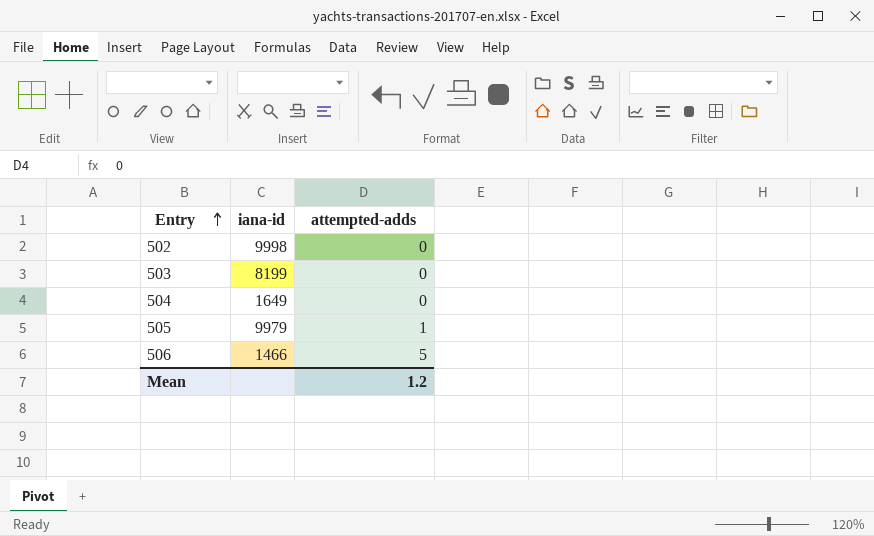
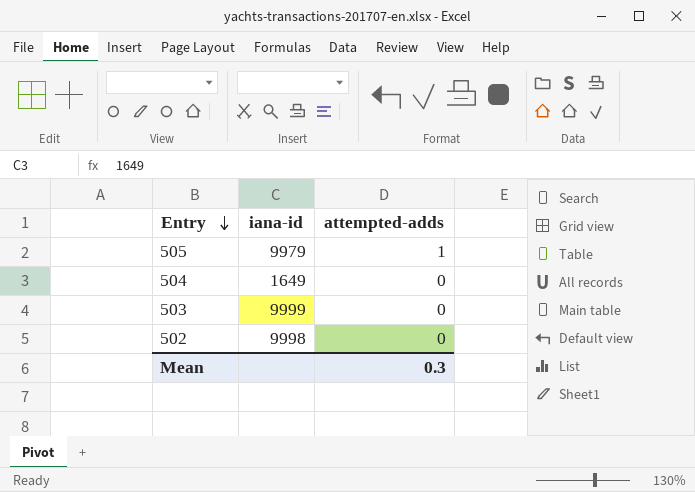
row order: Entry ascending -> Entry descending
row 506: 1466 | 5 -> none
503 | iana-id: 8199 -> 9999
Mean | attempted-adds: 1.2 -> 0.3

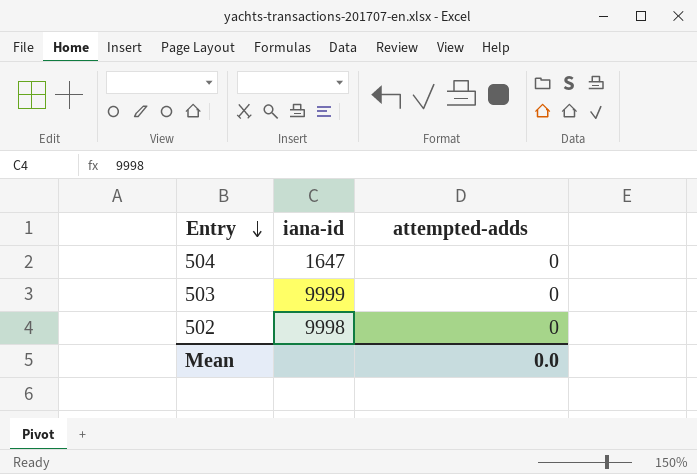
row 505: 9979 | 1 -> none
504 | iana-id: 1649 -> 1647
Mean | attempted-adds: 0.3 -> 0.0

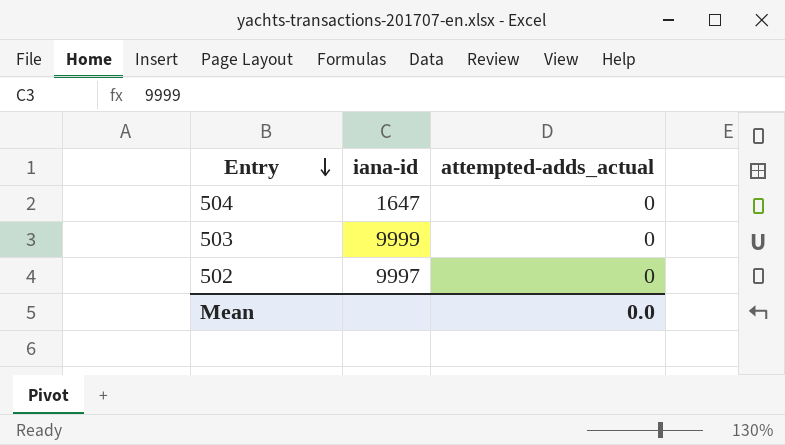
column name: attempted-adds -> attempted-adds_actual
502 | iana-id: 9998 -> 9997

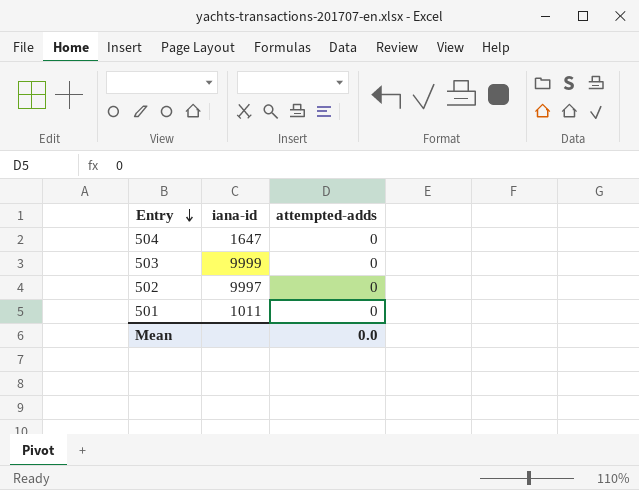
column name: attempted-adds_actual -> attempted-adds
row 501: none -> 1011 | 0

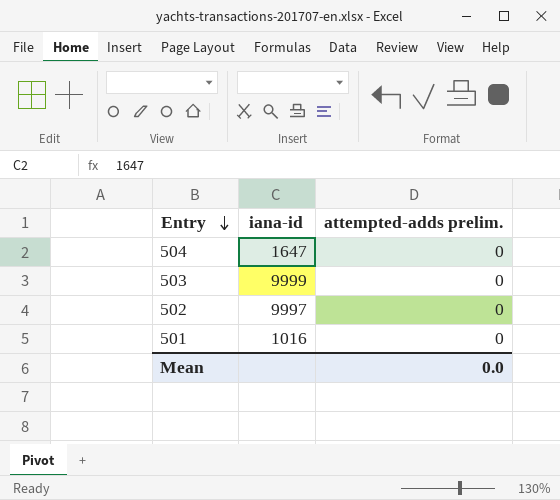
column name: attempted-adds -> attempted-adds prelim.
501 | iana-id: 1011 -> 1016

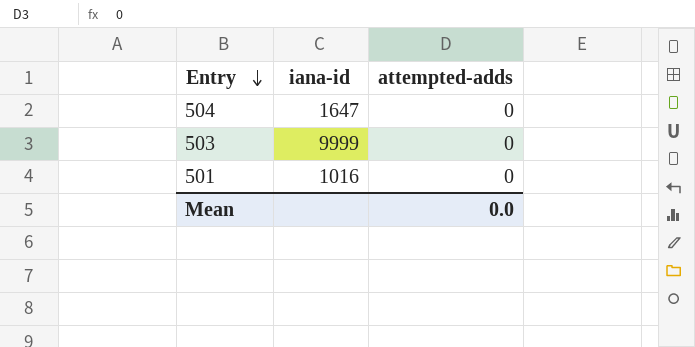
column name: attempted-adds prelim. -> attempted-adds
row 502: 9997 | 0 -> none

